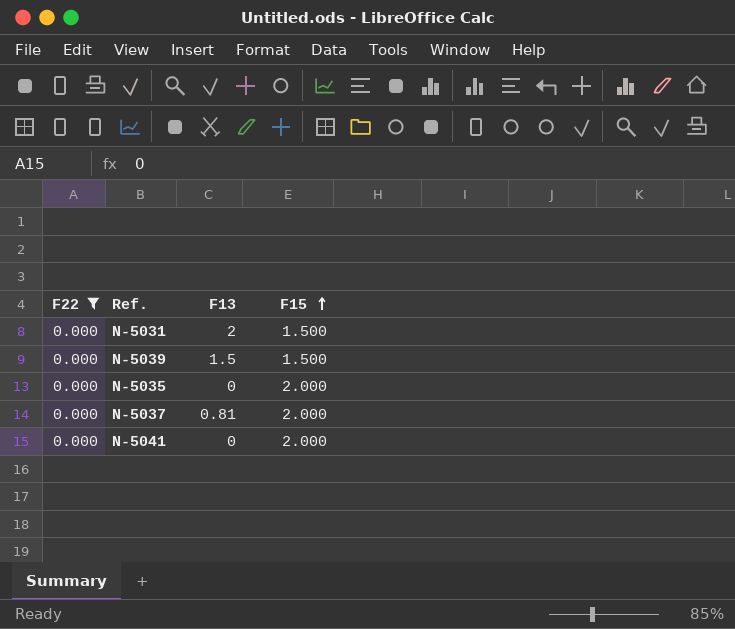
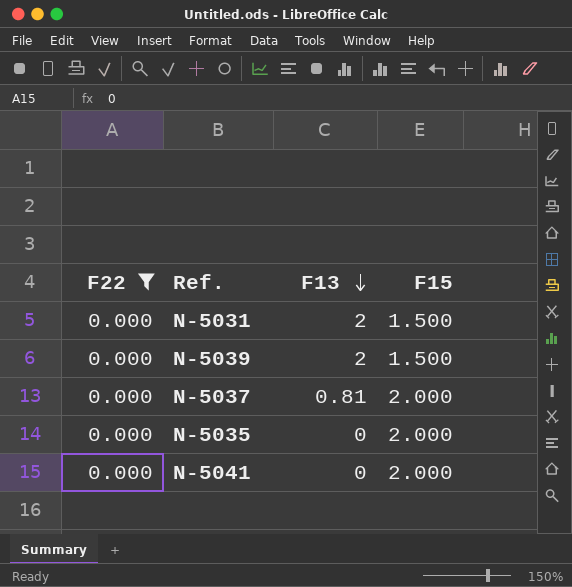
row order: F15 ascending -> F13 descending
N-5039 | F13: 1.5 -> 2

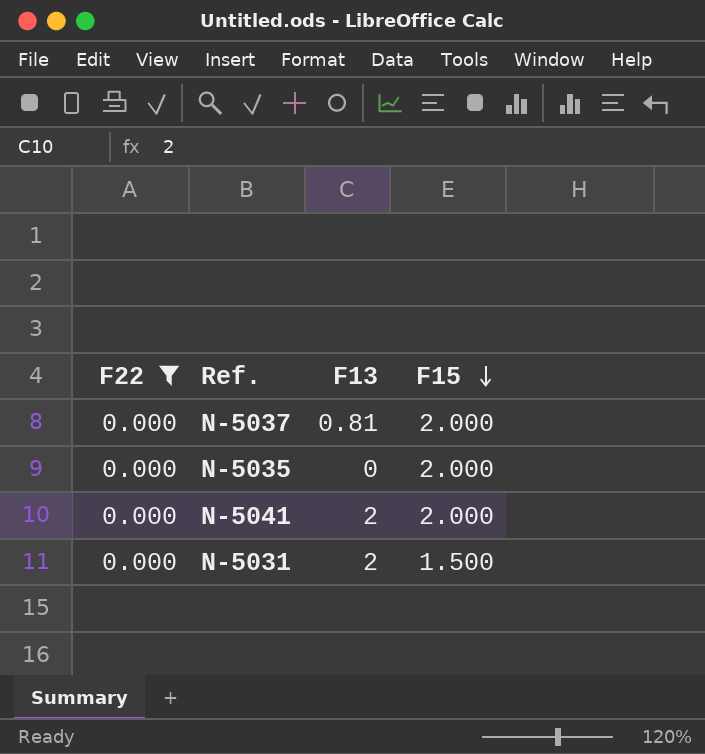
row order: F13 descending -> F15 descending
row N-5039: 0.000 | 2 | 1.500 -> none
N-5041 | F13: 0 -> 2

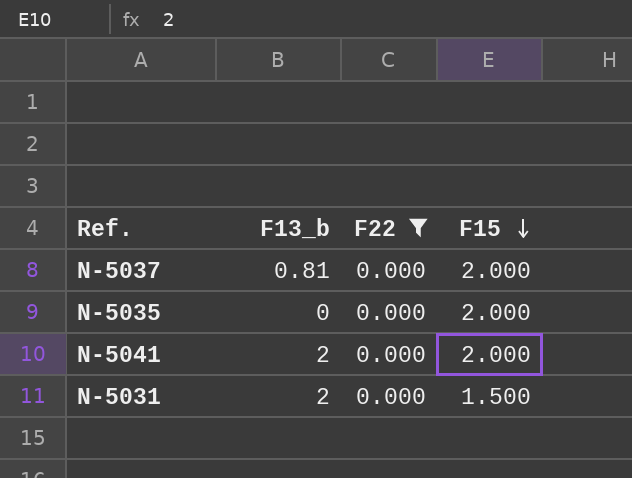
column name: F13 -> F13_b
column F22 | position: 1 -> 3

